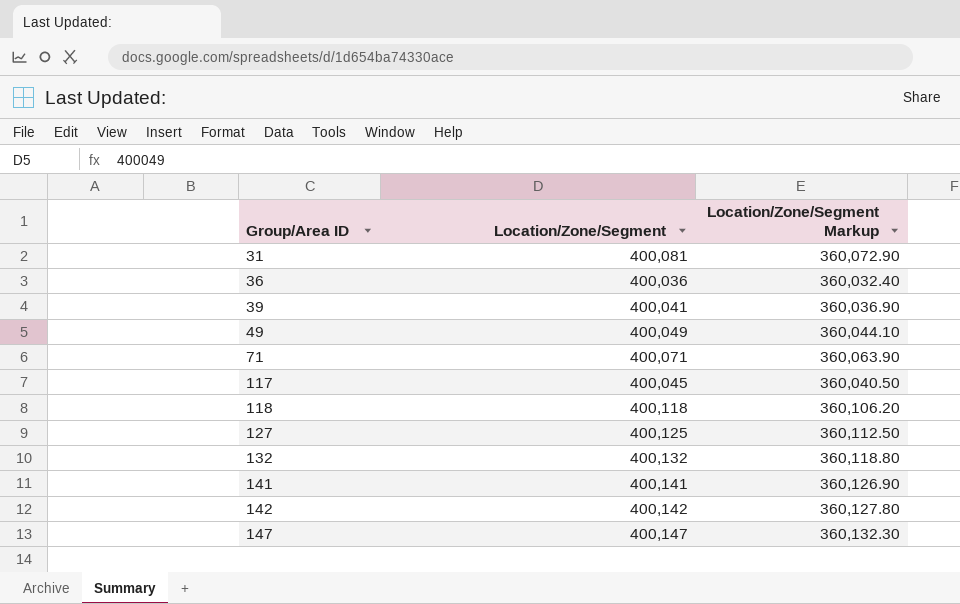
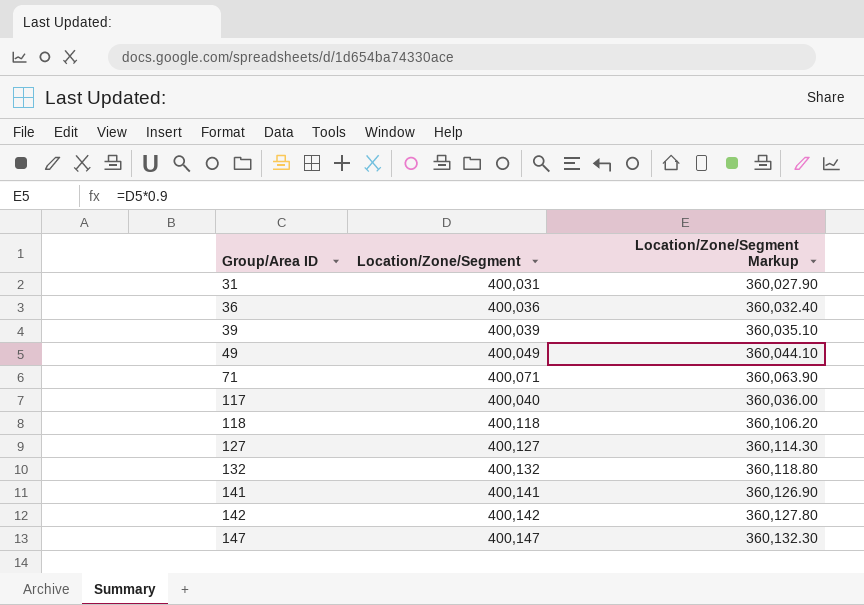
31 | Location/Zone/Segment: 400,081 -> 400,031
31 | Location/Zone/Segment Markup: 360,072.90 -> 360,027.90
39 | Location/Zone/Segment: 400,041 -> 400,039
39 | Location/Zone/Segment Markup: 360,036.90 -> 360,035.10
117 | Location/Zone/Segment: 400,045 -> 400,040
117 | Location/Zone/Segment Markup: 360,040.50 -> 360,036.00
127 | Location/Zone/Segment: 400,125 -> 400,127
127 | Location/Zone/Segment Markup: 360,112.50 -> 360,114.30

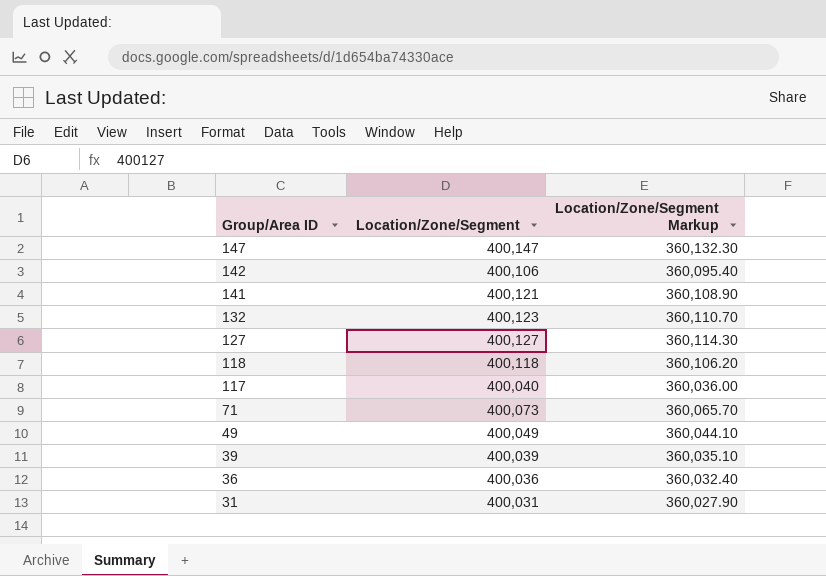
row order: Group/Area ID ascending -> Group/Area ID descending
142 | Location/Zone/Segment: 400,142 -> 400,106
142 | Location/Zone/Segment Markup: 360,127.80 -> 360,095.40
141 | Location/Zone/Segment: 400,141 -> 400,121
141 | Location/Zone/Segment Markup: 360,126.90 -> 360,108.90
132 | Location/Zone/Segment: 400,132 -> 400,123
132 | Location/Zone/Segment Markup: 360,118.80 -> 360,110.70
71 | Location/Zone/Segment: 400,071 -> 400,073
71 | Location/Zone/Segment Markup: 360,063.90 -> 360,065.70

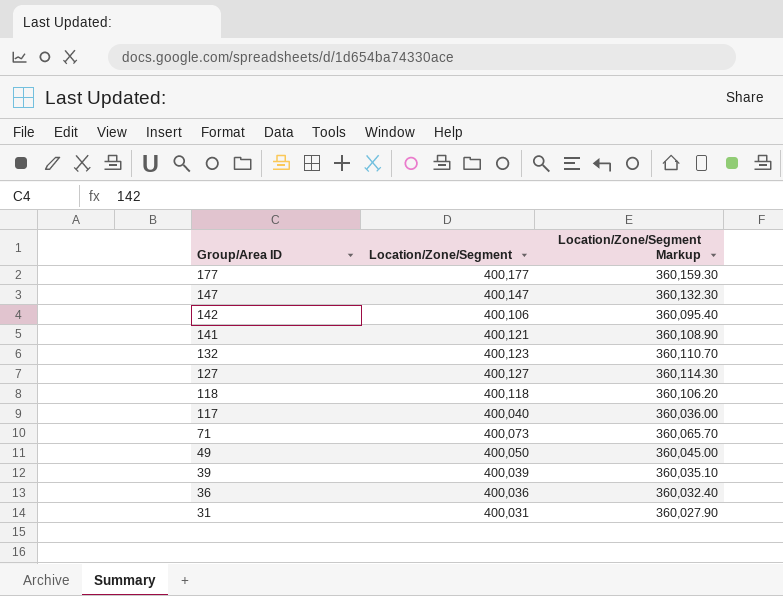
row 177: none -> 400,177 | 360,159.30
49 | Location/Zone/Segment: 400,049 -> 400,050
49 | Location/Zone/Segment Markup: 360,044.10 -> 360,045.00

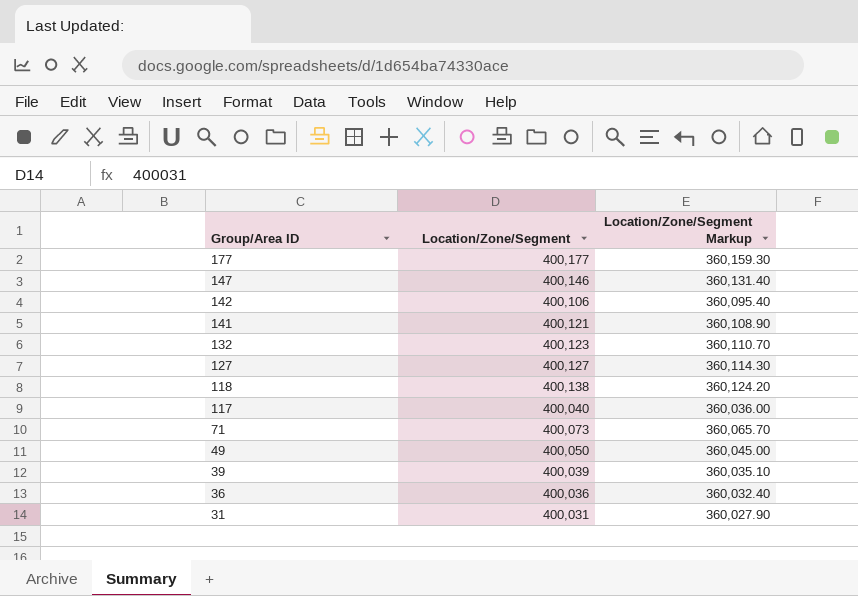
147 | Location/Zone/Segment: 400,147 -> 400,146
147 | Location/Zone/Segment Markup: 360,132.30 -> 360,131.40
118 | Location/Zone/Segment: 400,118 -> 400,138
118 | Location/Zone/Segment Markup: 360,106.20 -> 360,124.20

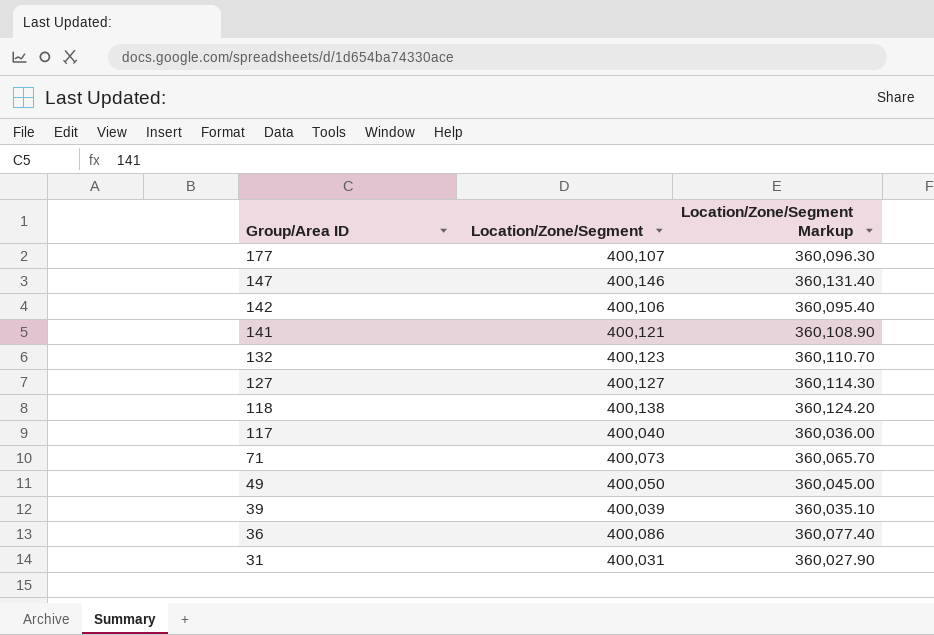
177 | Location/Zone/Segment: 400,177 -> 400,107
177 | Location/Zone/Segment Markup: 360,159.30 -> 360,096.30
36 | Location/Zone/Segment: 400,036 -> 400,086
36 | Location/Zone/Segment Markup: 360,032.40 -> 360,077.40

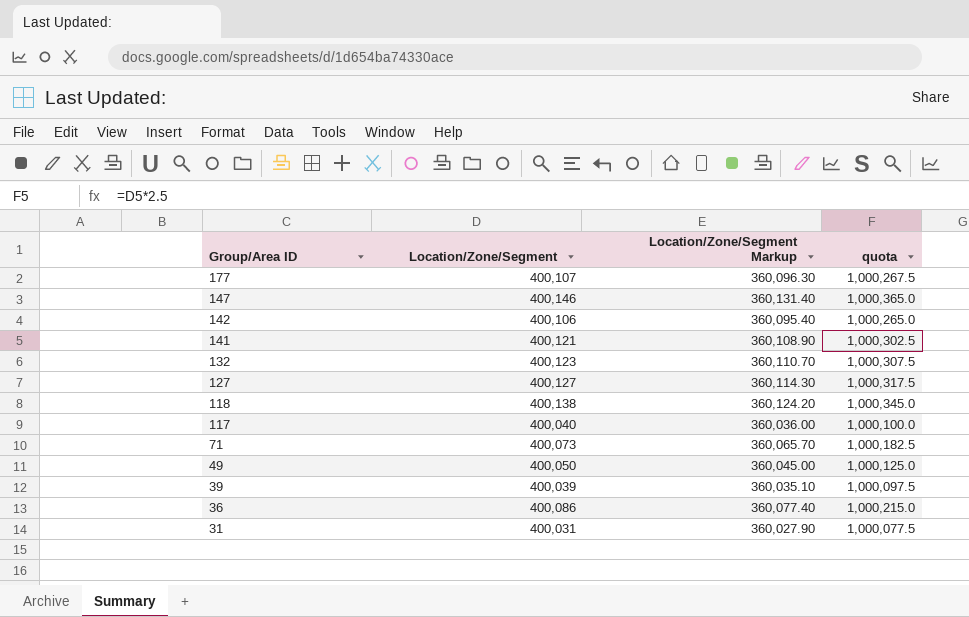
column quota | formula: none -> [Location/Zone/Segment] * 2.5

